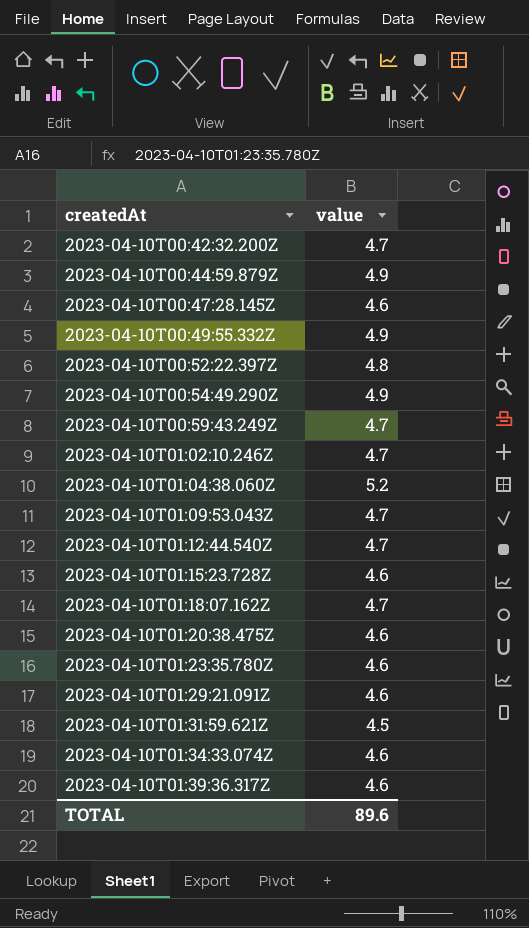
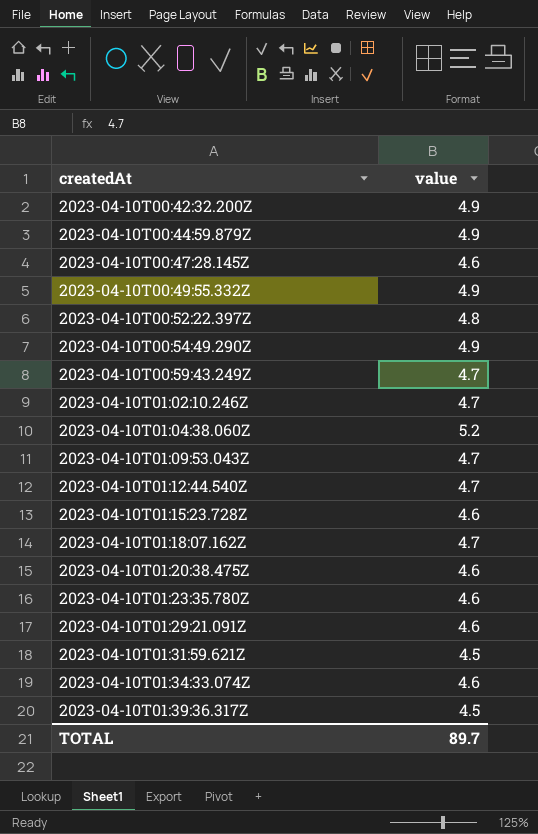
2023-04-10T00:42:32.200Z | value: 4.7 -> 4.9
2023-04-10T01:39:36.317Z | value: 4.6 -> 4.5
TOTAL | value: 89.6 -> 89.7

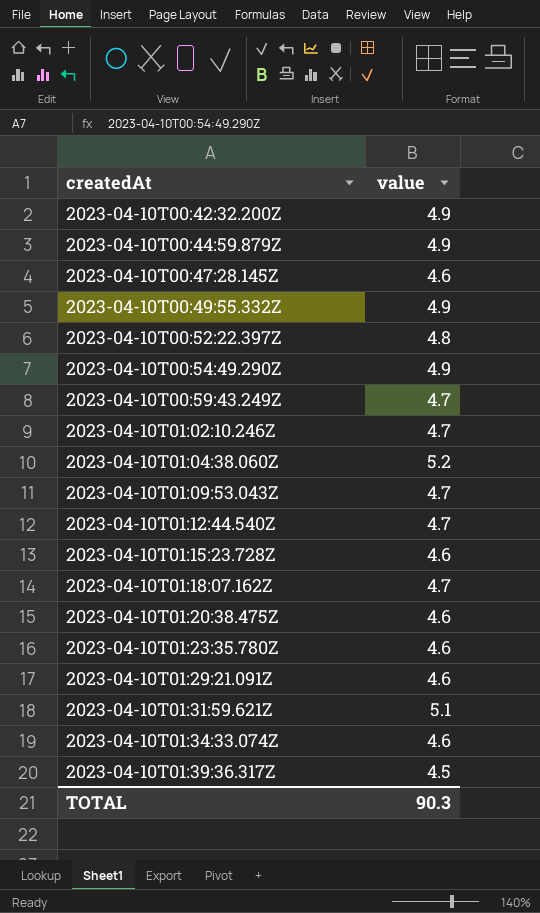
2023-04-10T01:31:59.621Z | value: 4.5 -> 5.1
TOTAL | value: 89.7 -> 90.3

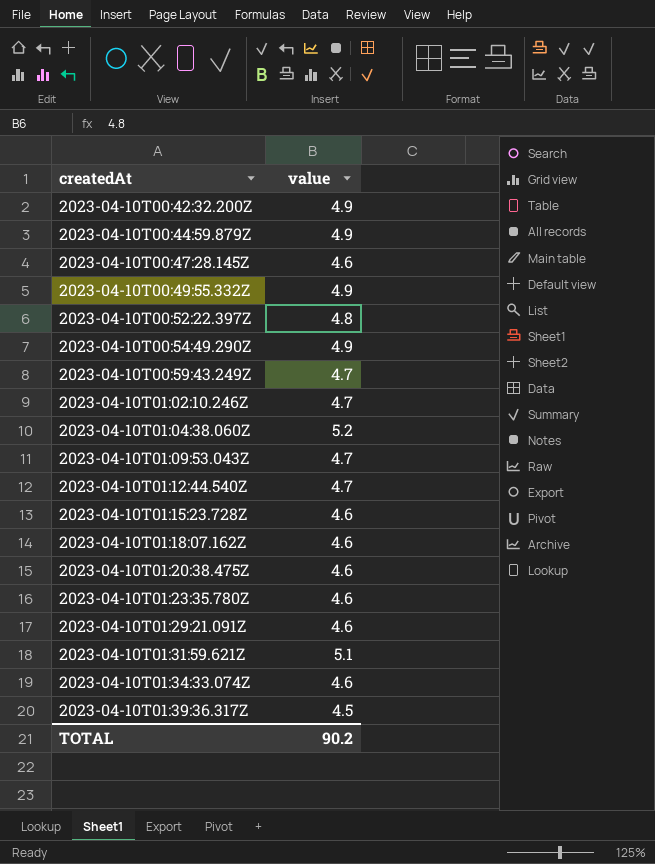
2023-04-10T01:18:07.162Z | value: 4.7 -> 4.6
TOTAL | value: 90.3 -> 90.2

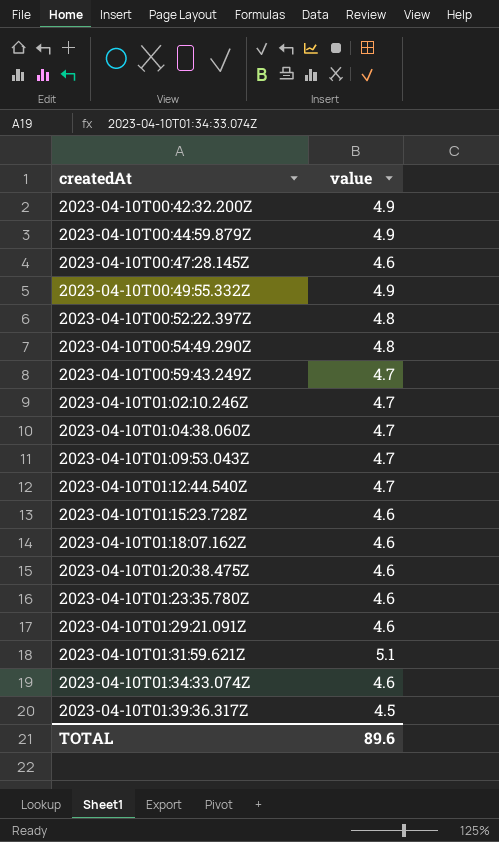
2023-04-10T00:54:49.290Z | value: 4.9 -> 4.8
2023-04-10T01:04:38.060Z | value: 5.2 -> 4.7
TOTAL | value: 90.2 -> 89.6

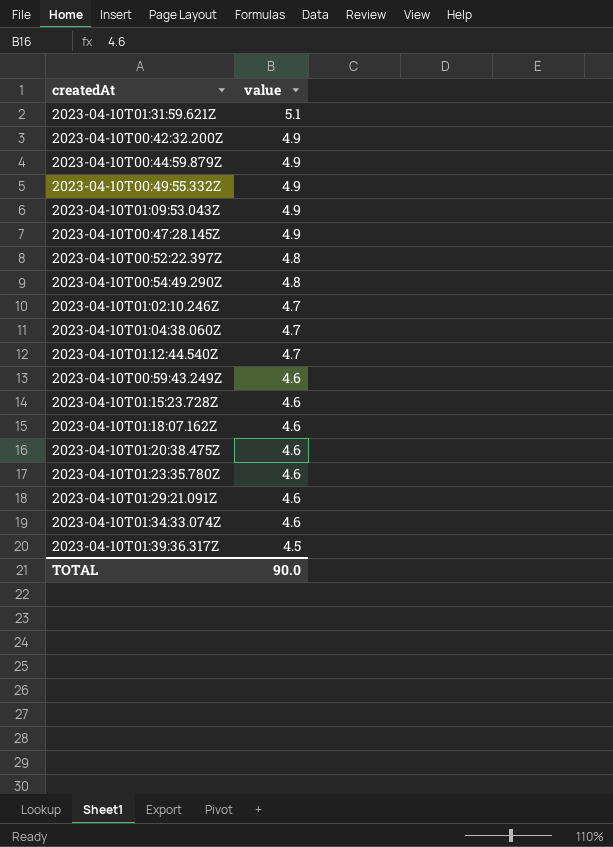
row order: createdAt ascending -> value descending
2023-04-10T01:09:53.043Z | value: 4.7 -> 4.9
2023-04-10T00:47:28.145Z | value: 4.6 -> 4.9
2023-04-10T00:59:43.249Z | value: 4.7 -> 4.6
TOTAL | value: 89.6 -> 90.0

